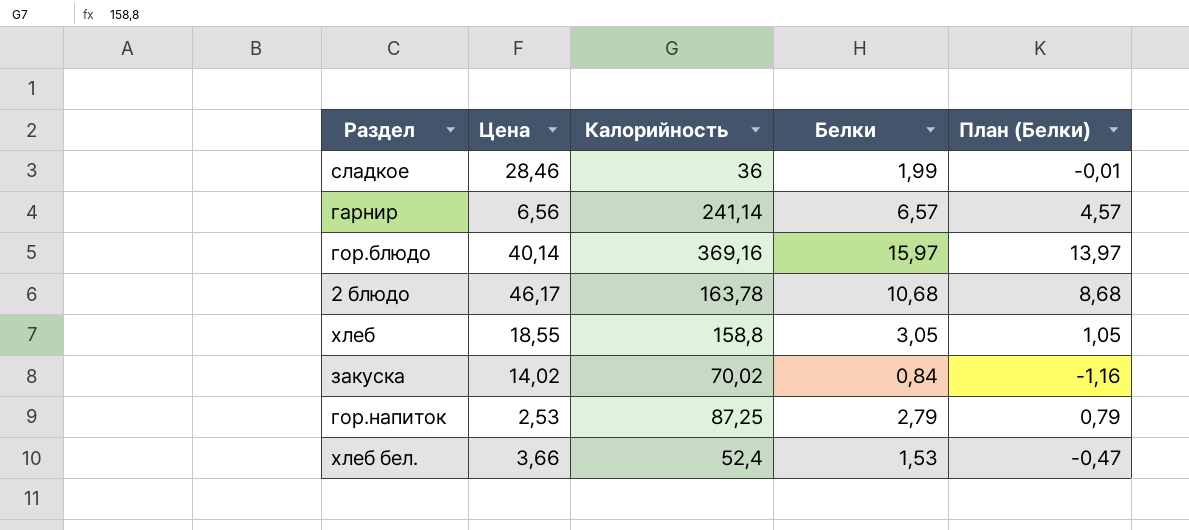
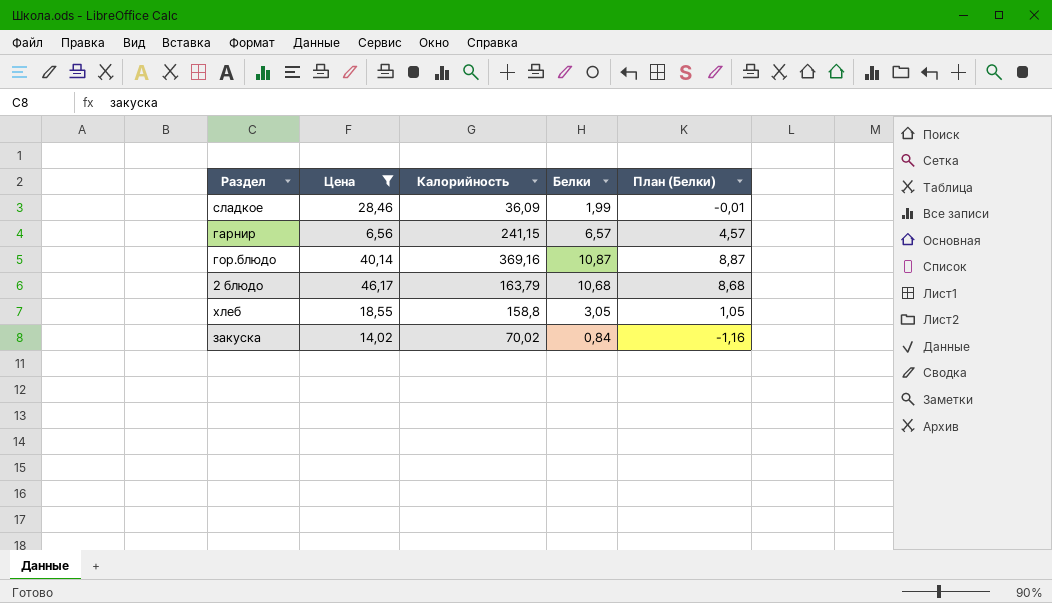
filter: none -> Цена >= 6,56
сладкое | Калорийность: 36 -> 36,09
гарнир | Калорийность: 241,14 -> 241,15
гор.блюдо | Белки: 15,97 -> 10,87
гор.блюдо | План (Белки): 13,97 -> 8,87
2 блюдо | Калорийность: 163,78 -> 163,79

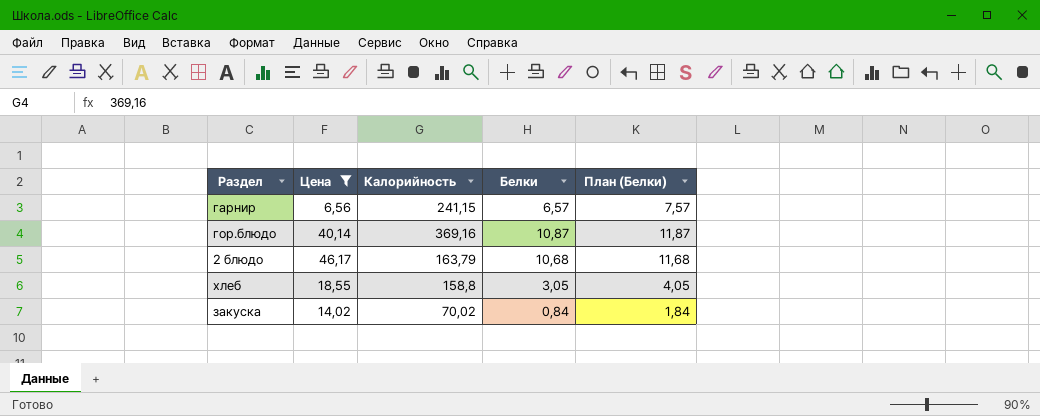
column План (Белки) | formula: [Белки] - 2 -> [Белки] + 1
row сладкое: 28,46 | 36,09 | 1,99 | -0,01 -> none

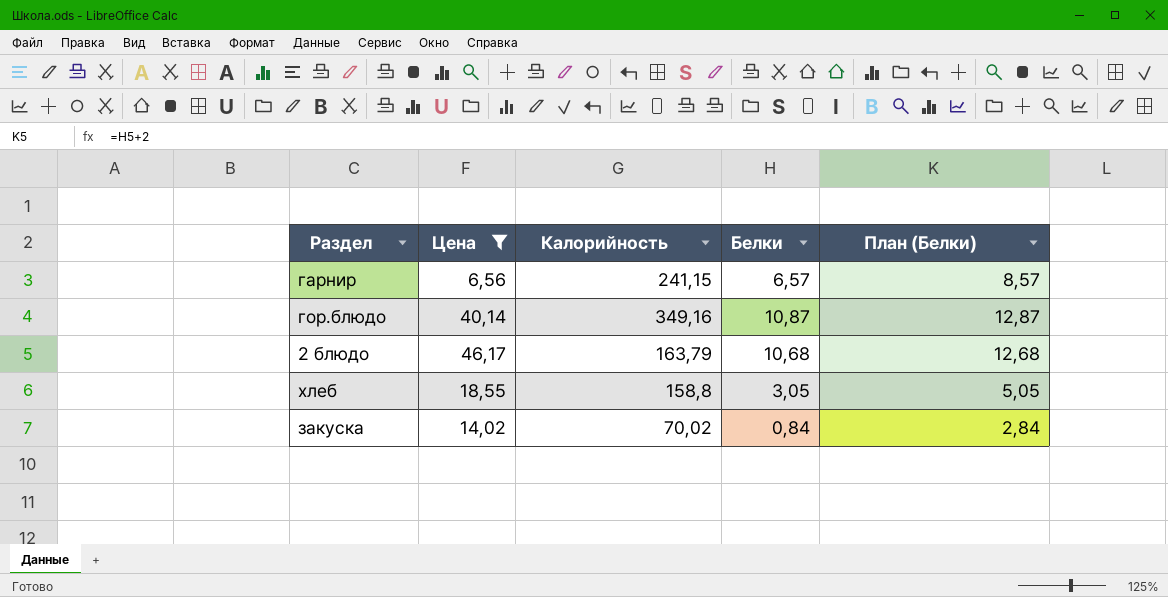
column План (Белки) | formula: [Белки] + 1 -> [Белки] + 2
гор.блюдо | Калорийность: 369,16 -> 349,16

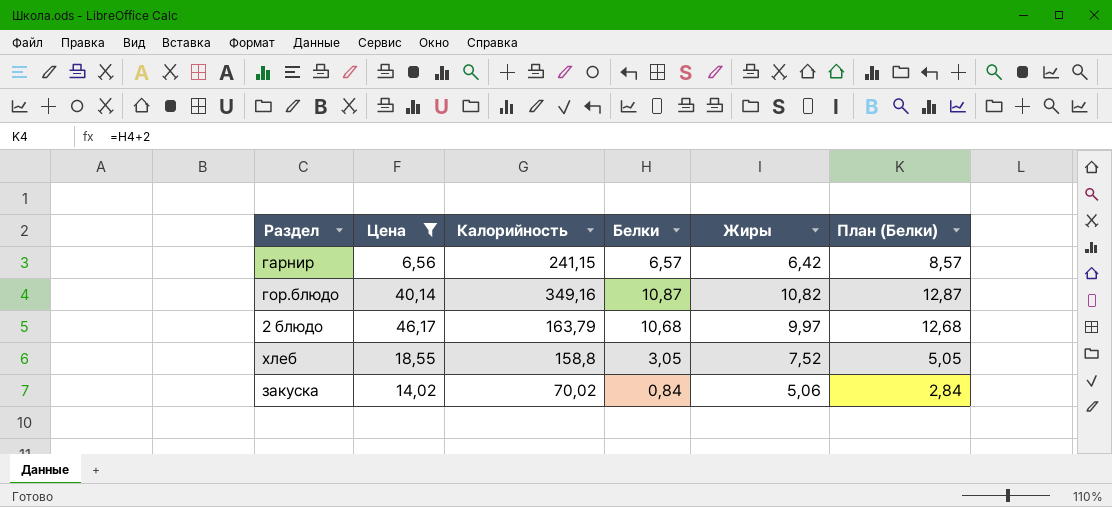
column Жиры | position: none -> 5

